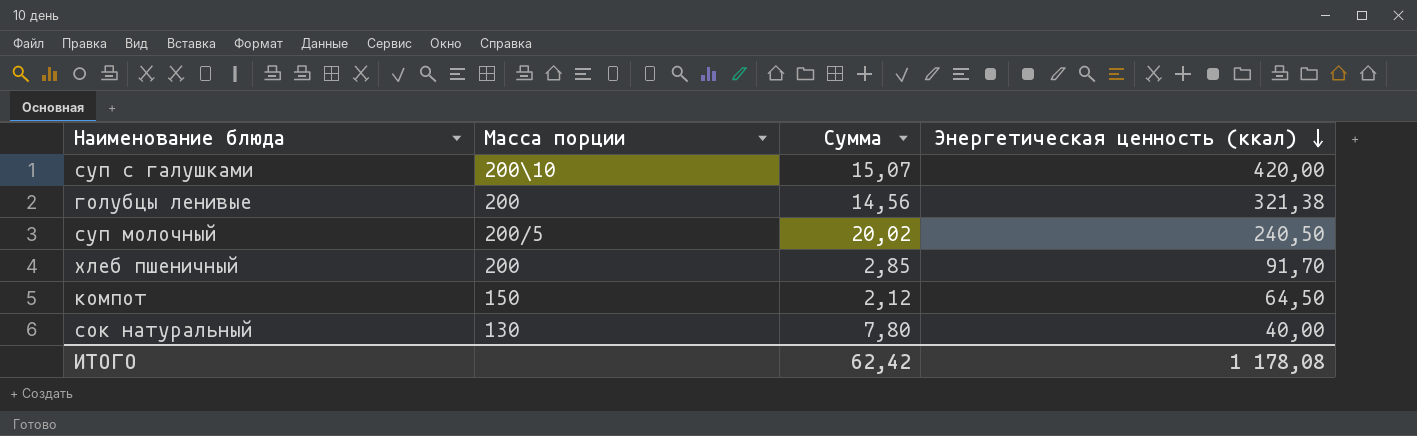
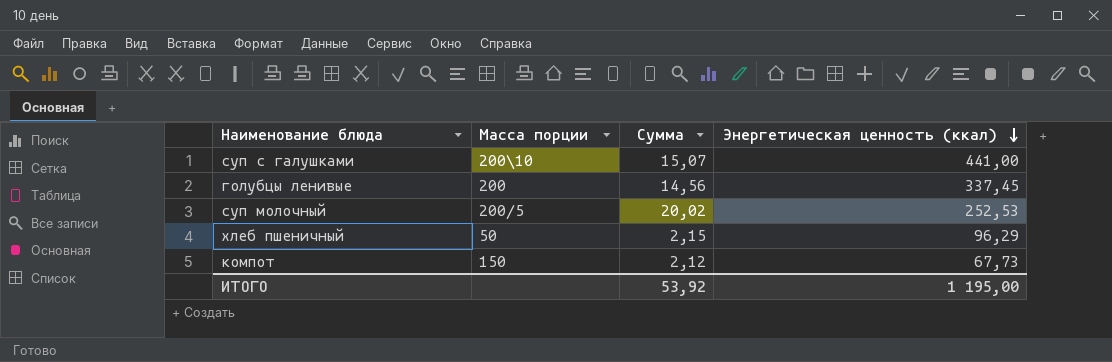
row сок натуральный: 130 | 7,80 | 40,00 -> none
суп с галушками | Энергетическая ценность (ккал): 420,00 -> 441,00
голубцы ленивые | Энергетическая ценность (ккал): 321,38 -> 337,45
суп молочный | Энергетическая ценность (ккал): 240,50 -> 252,53
хлеб пшеничный | Масса порции: 200 -> 50
хлеб пшеничный | Сумма: 2,85 -> 2,15
хлеб пшеничный | Энергетическая ценность (ккал): 91,70 -> 96,29
компот | Энергетическая ценность (ккал): 64,50 -> 67,73
ИТОГО | Сумма: 62,42 -> 53,92
ИТОГО | Энергетическая ценность (ккал): 1 178,08 -> 1 195,00

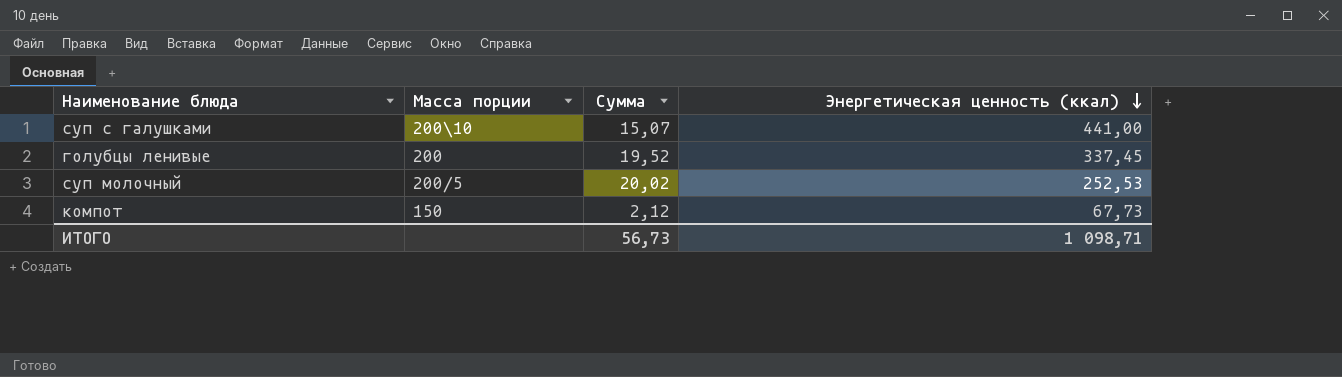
row хлеб пшеничный: 50 | 2,15 | 96,29 -> none
голубцы ленивые | Сумма: 14,56 -> 19,52
ИТОГО | Сумма: 53,92 -> 56,73
ИТОГО | Энергетическая ценность (ккал): 1 195,00 -> 1 098,71

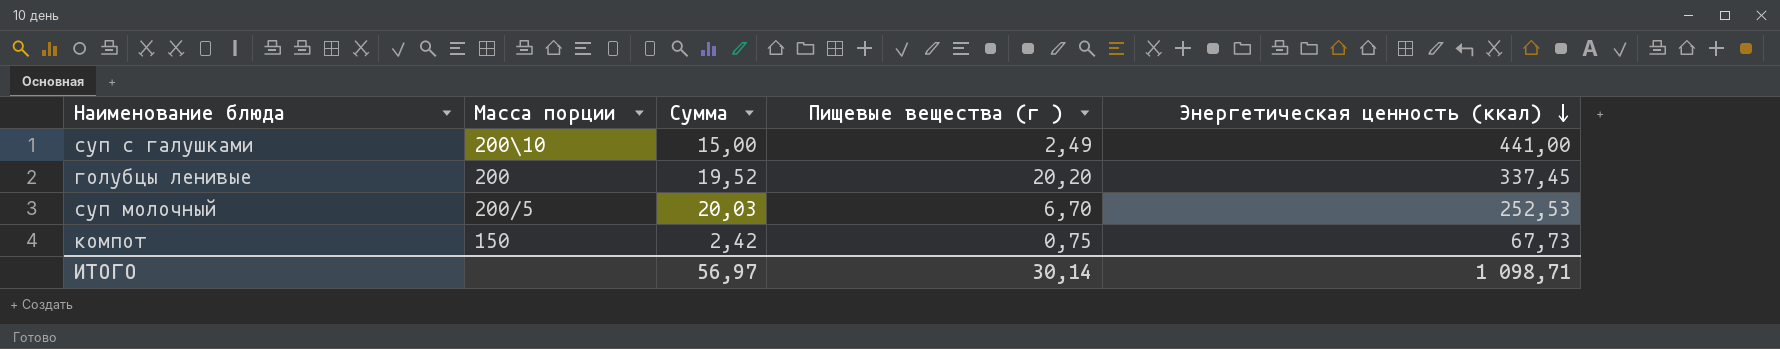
column Пищевые вещества (г ) | position: none -> 4
суп с галушками | Сумма: 15,07 -> 15,00
суп молочный | Сумма: 20,02 -> 20,03
компот | Сумма: 2,12 -> 2,42
ИТОГО | Сумма: 56,73 -> 56,97

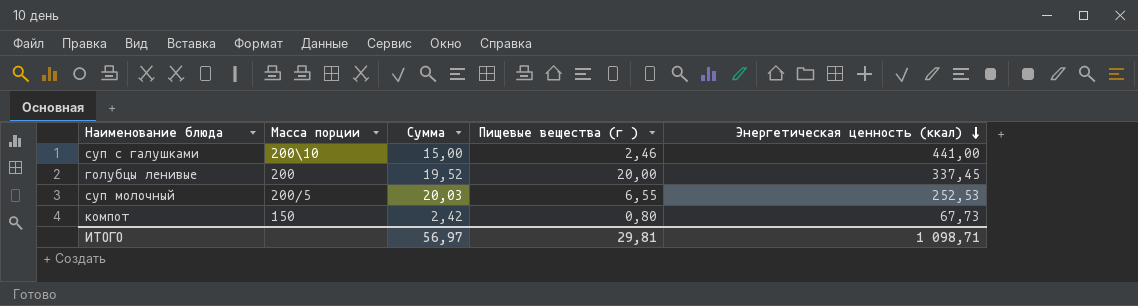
суп с галушками | Пищевые вещества (г ): 2,49 -> 2,46
голубцы ленивые | Пищевые вещества (г ): 20,20 -> 20,00
суп молочный | Пищевые вещества (г ): 6,70 -> 6,55
компот | Пищевые вещества (г ): 0,75 -> 0,80
ИТОГО | Пищевые вещества (г ): 30,14 -> 29,81

